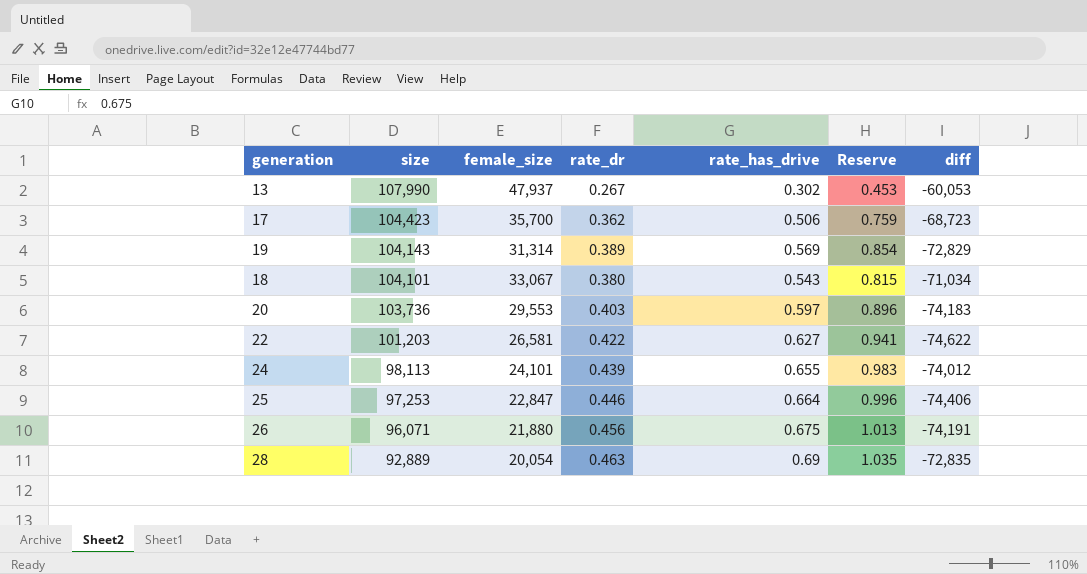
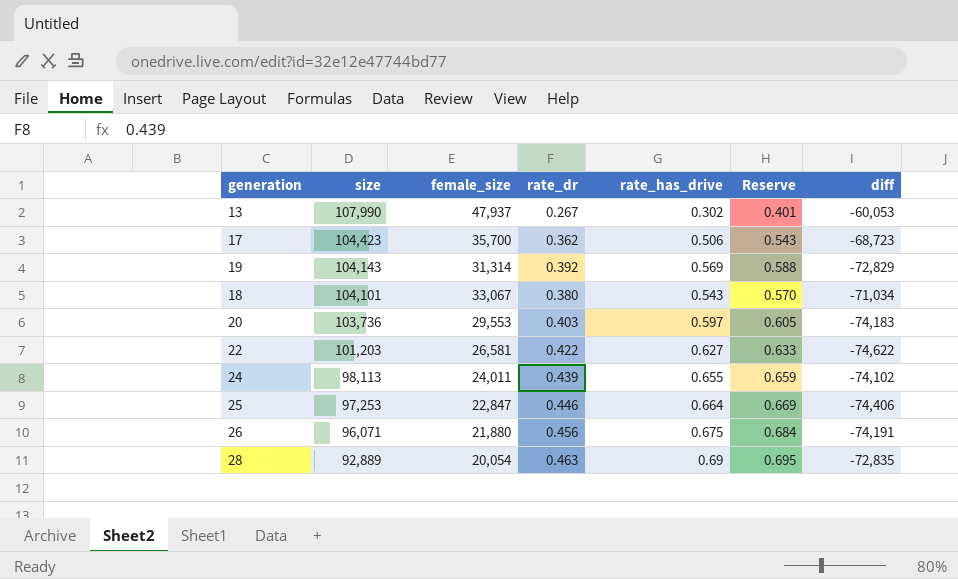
column Reserve | formula: [rate_has_drive] * 1.5 -> [rate_dr] * 1.5
19 | rate_dr: 0.389 -> 0.392
24 | female_size: 24,101 -> 24,011
24 | diff: -74,012 -> -74,102

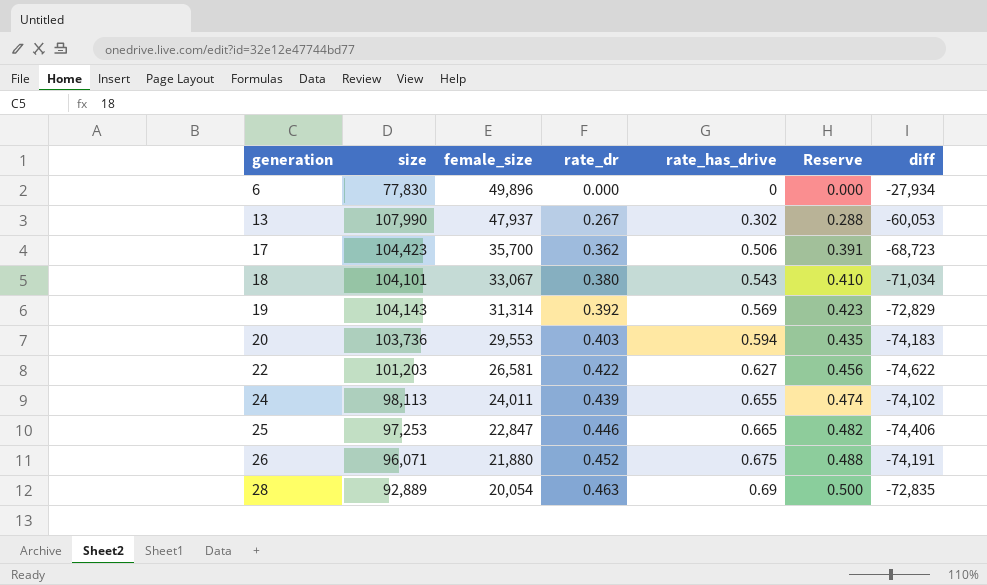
row order: size descending -> generation ascending
column Reserve | formula: [rate_dr] * 1.5 -> [rate_dr] * 1.08
row 6: none -> 77,830 | 49,896 | 0.000 | 0 | 0.000 | -27,934
20 | rate_has_drive: 0.597 -> 0.594
25 | rate_has_drive: 0.664 -> 0.665
26 | rate_dr: 0.456 -> 0.452

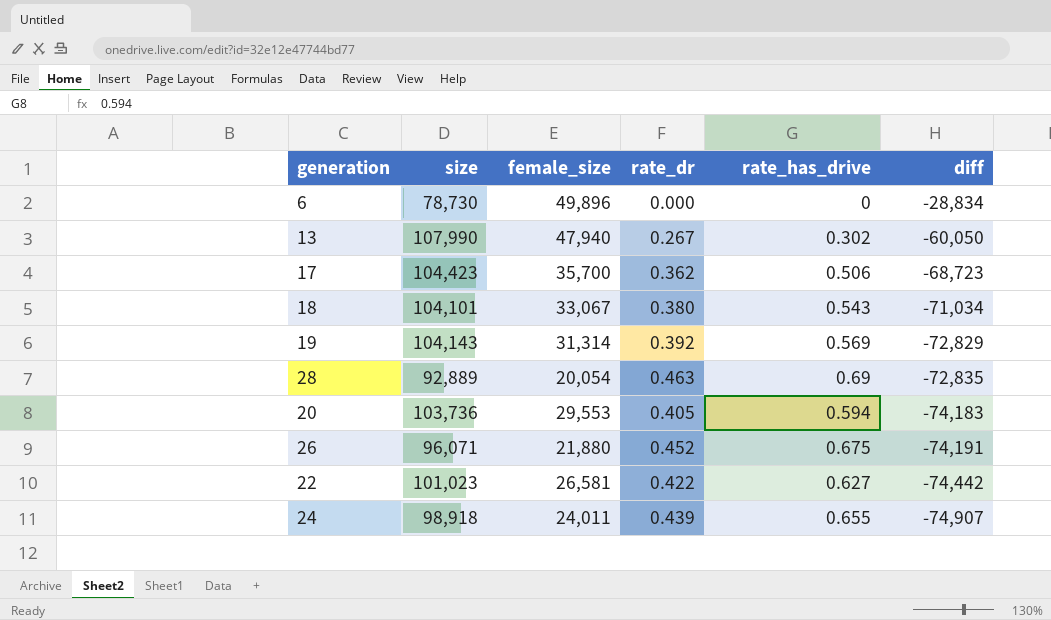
row order: generation ascending -> diff descending
column Reserve | formula: [rate_dr] * 1.08 -> none
row 25: 97,253 | 22,847 | 0.446 | 0.665 | 0.482 | -74,406 -> none
6 | size: 77,830 -> 78,730
6 | diff: -27,934 -> -28,834
13 | female_size: 47,937 -> 47,940
13 | diff: -60,053 -> -60,050
20 | rate_dr: 0.403 -> 0.405
22 | size: 101,203 -> 101,023
22 | diff: -74,622 -> -74,442
24 | size: 98,113 -> 98,918
24 | diff: -74,102 -> -74,907

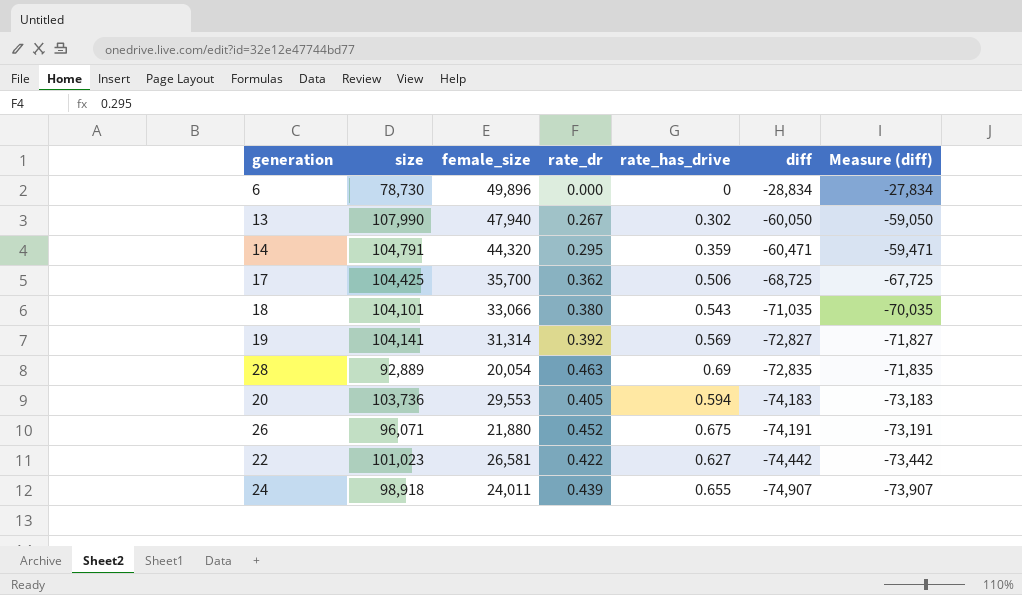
column Measure (diff) | formula: none -> [diff] + 1000
row 14: none -> 104,791 | 44,320 | 0.295 | 0.359 | -60,471 | -59,471
17 | size: 104,423 -> 104,425
17 | diff: -68,723 -> -68,725
18 | female_size: 33,067 -> 33,066
18 | diff: -71,034 -> -71,035
19 | size: 104,143 -> 104,141
19 | diff: -72,829 -> -72,827

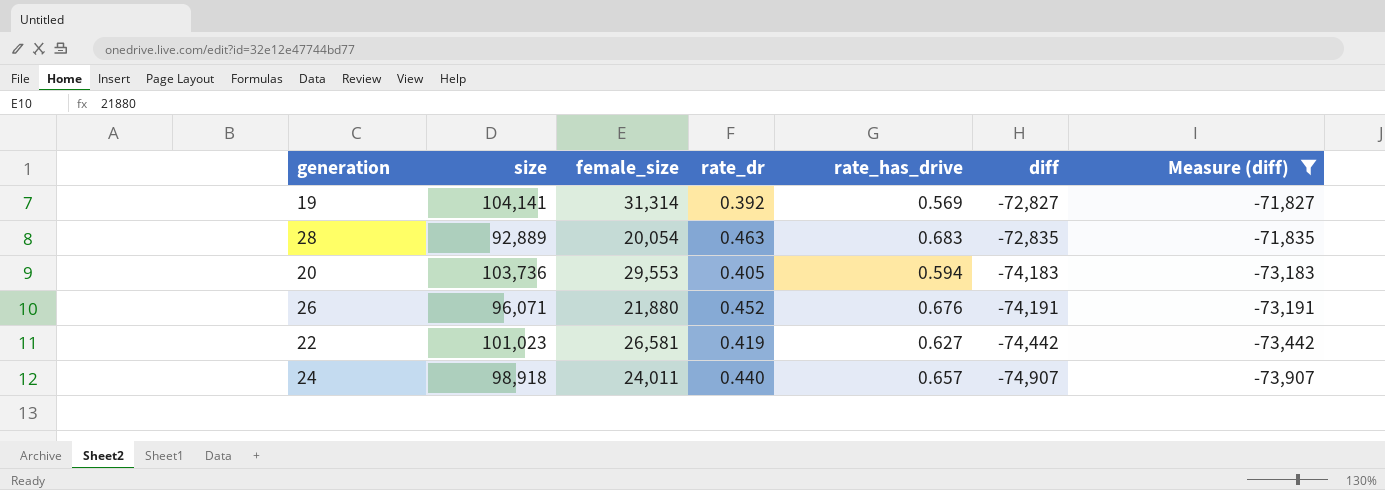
filter: none -> Measure (diff) <= -71,827
28 | rate_has_drive: 0.69 -> 0.683
26 | rate_has_drive: 0.675 -> 0.676
22 | rate_dr: 0.422 -> 0.419
24 | rate_dr: 0.439 -> 0.440
24 | rate_has_drive: 0.655 -> 0.657

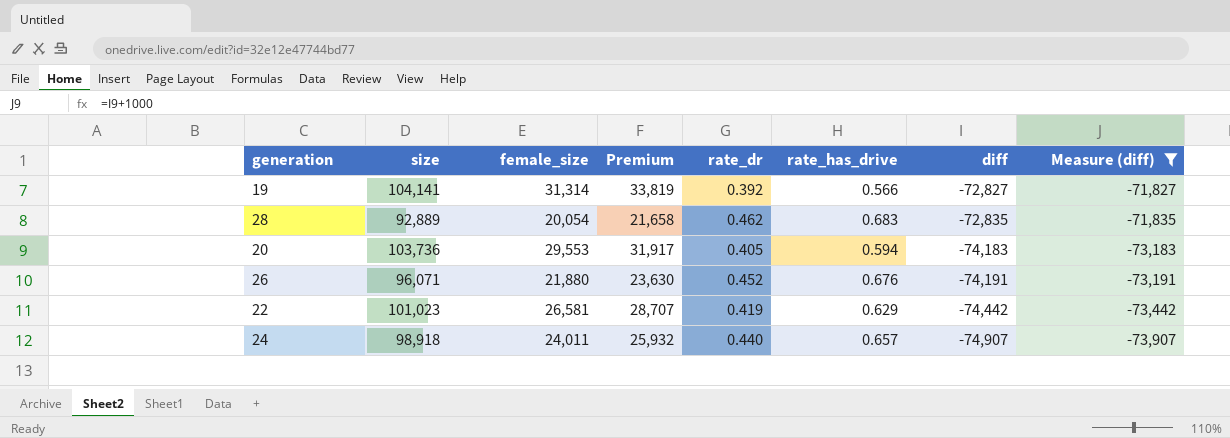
column Premium | formula: none -> [female_size] * 1.08
19 | rate_has_drive: 0.569 -> 0.566
28 | rate_dr: 0.463 -> 0.462
22 | rate_has_drive: 0.627 -> 0.629

